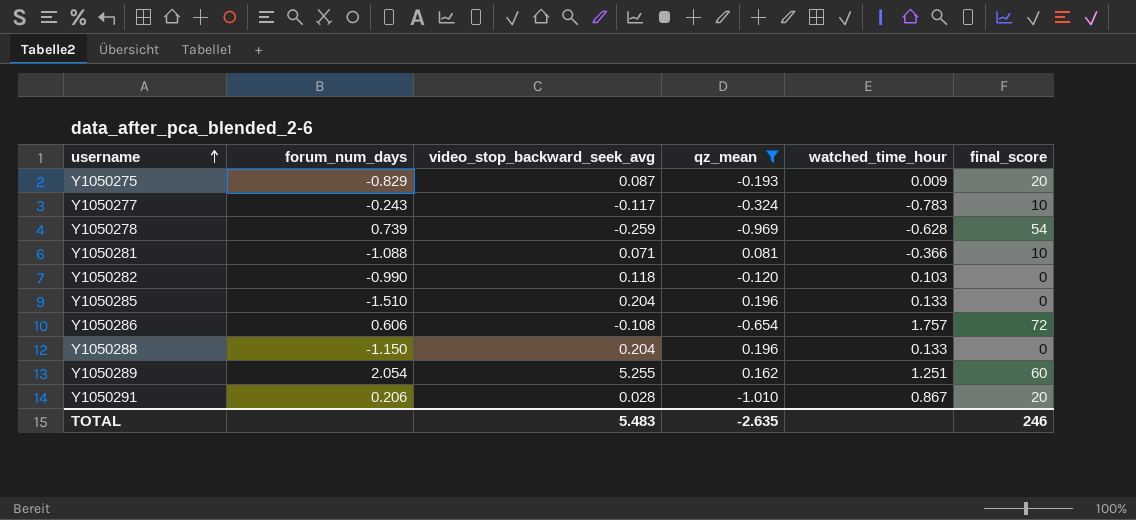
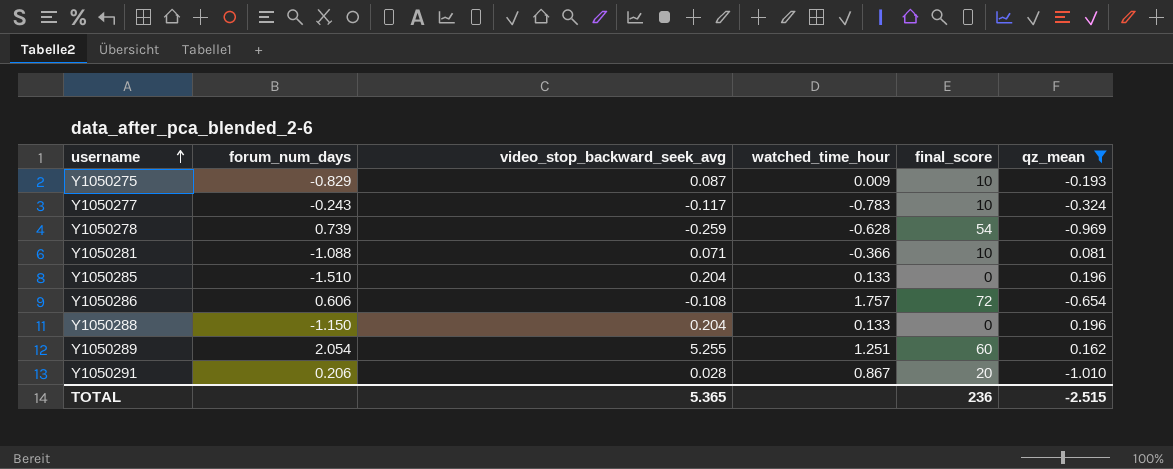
column qz_mean | position: 4 -> 6
row Y1050282: -0.990 | 0.118 | -0.120 | 0.103 | 0 -> none
Y1050275 | final_score: 20 -> 10
TOTAL | video_stop_backward_seek_avg: 5.483 -> 5.365
TOTAL | final_score: 246 -> 236
TOTAL | qz_mean: -2.635 -> -2.515

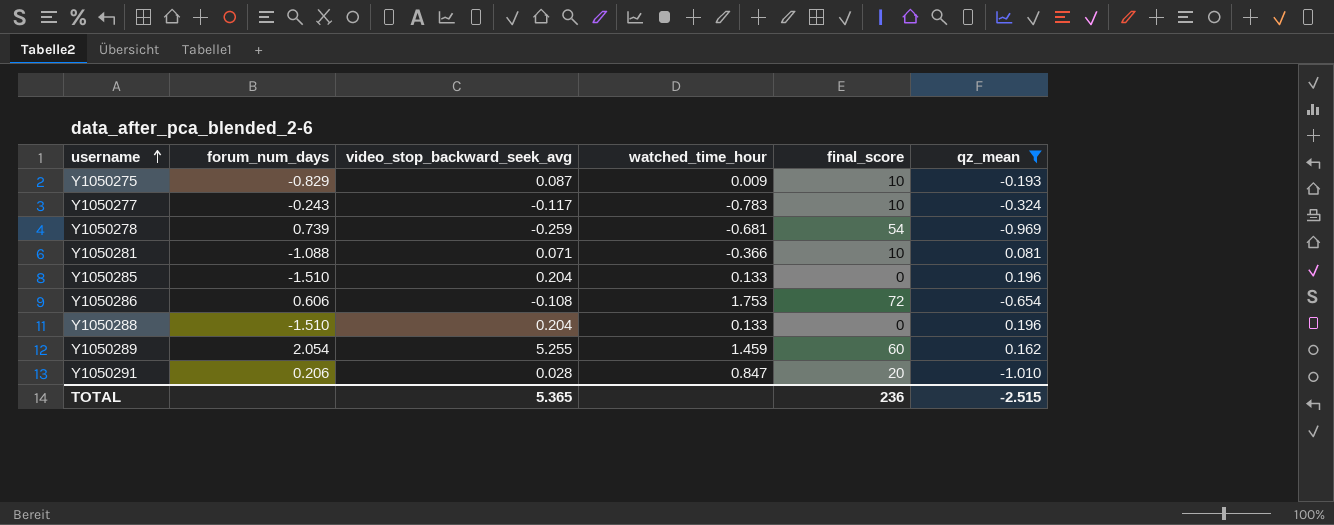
Y1050278 | watched_time_hour: -0.628 -> -0.681
Y1050286 | watched_time_hour: 1.757 -> 1.753
Y1050288 | forum_num_days: -1.150 -> -1.510
Y1050289 | watched_time_hour: 1.251 -> 1.459
Y1050291 | watched_time_hour: 0.867 -> 0.847

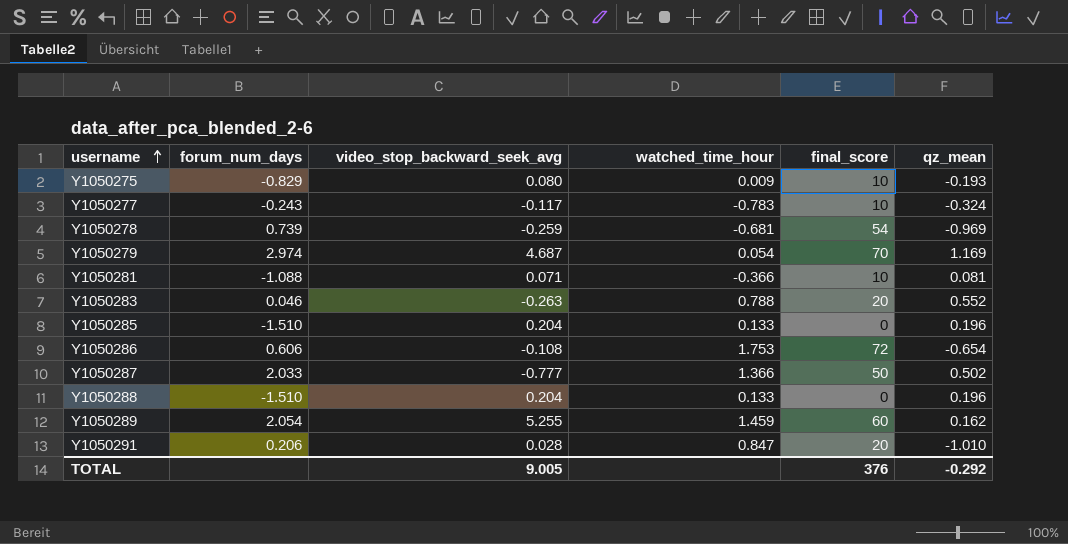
filter: qz_mean <= 0.196 -> none
Y1050275 | video_stop_backward_seek_avg: 0.087 -> 0.080
TOTAL | video_stop_backward_seek_avg: 5.365 -> 9.005
TOTAL | final_score: 236 -> 376
TOTAL | qz_mean: -2.515 -> -0.292

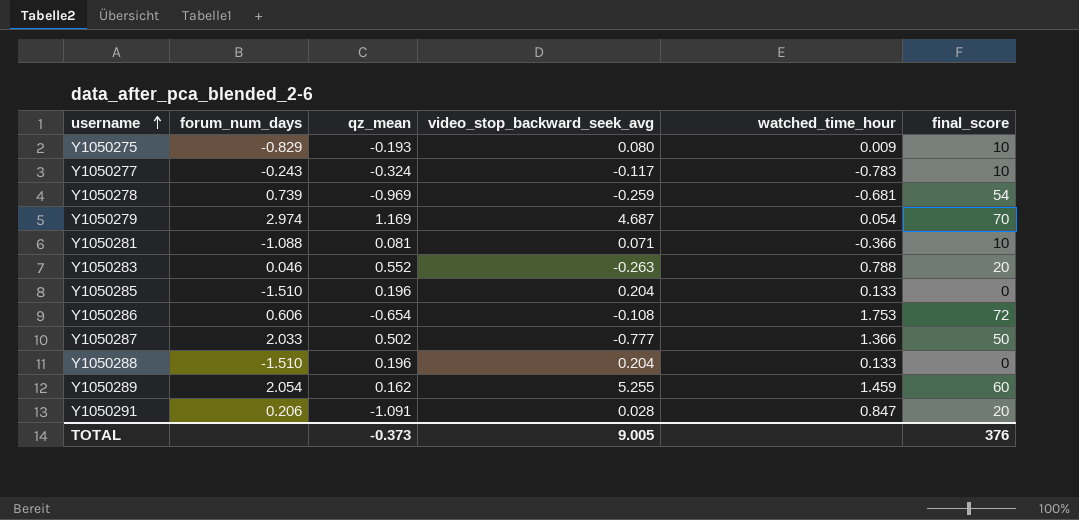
column qz_mean | position: 6 -> 3
Y1050291 | qz_mean: -1.010 -> -1.091
TOTAL | qz_mean: -0.292 -> -0.373

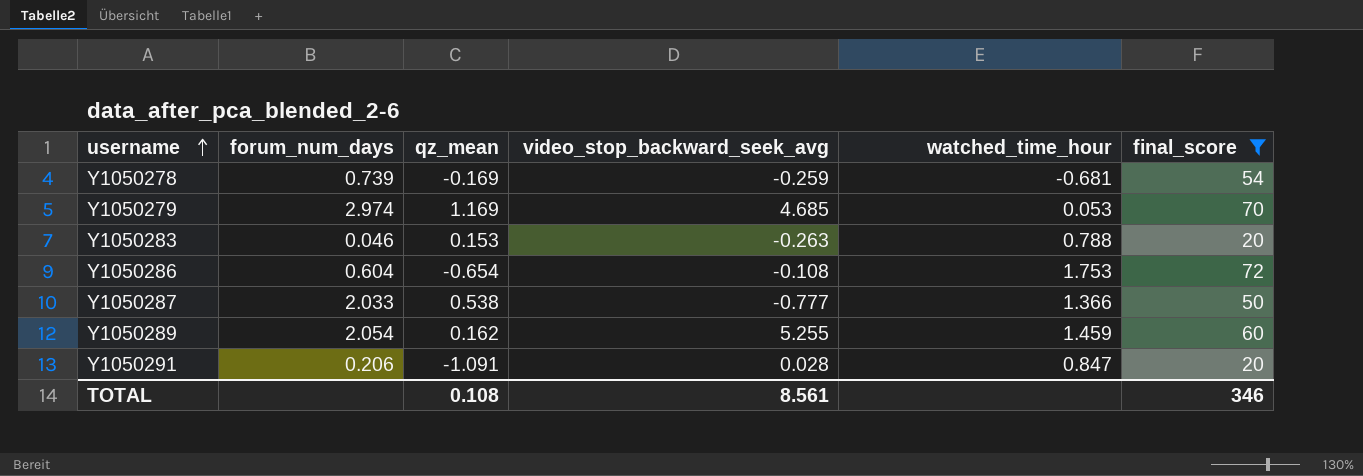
filter: none -> final_score >= 20
Y1050278 | qz_mean: -0.969 -> -0.169
Y1050279 | video_stop_backward_seek_avg: 4.687 -> 4.685
Y1050279 | watched_time_hour: 0.054 -> 0.053
Y1050283 | qz_mean: 0.552 -> 0.153
Y1050286 | forum_num_days: 0.606 -> 0.604
Y1050287 | qz_mean: 0.502 -> 0.538
TOTAL | qz_mean: -0.373 -> 0.108
TOTAL | video_stop_backward_seek_avg: 9.005 -> 8.561
TOTAL | final_score: 376 -> 346

